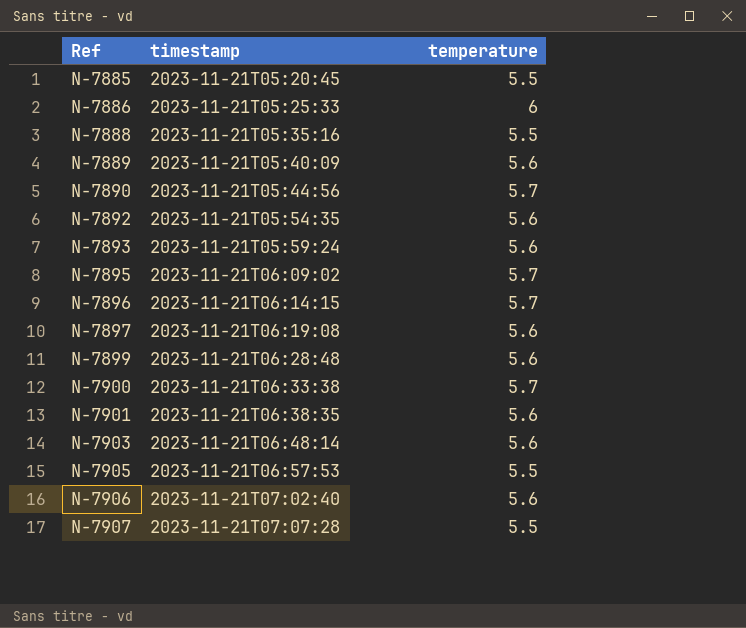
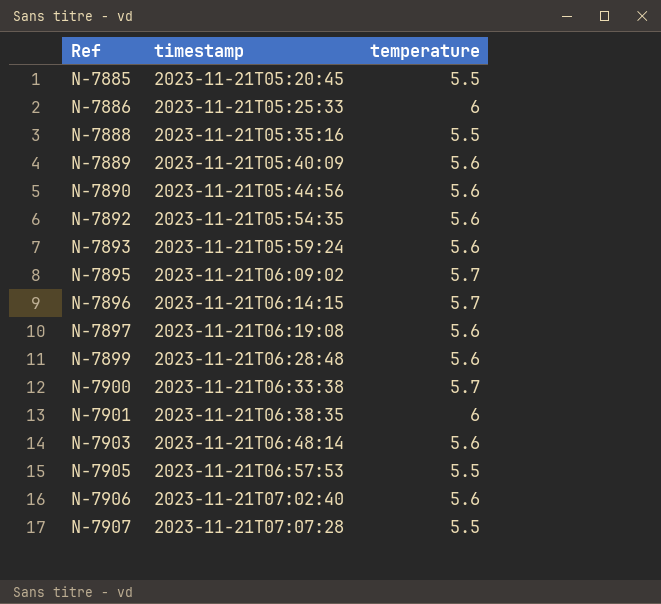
N-7890 | temperature: 5.7 -> 5.6
N-7901 | temperature: 5.6 -> 6

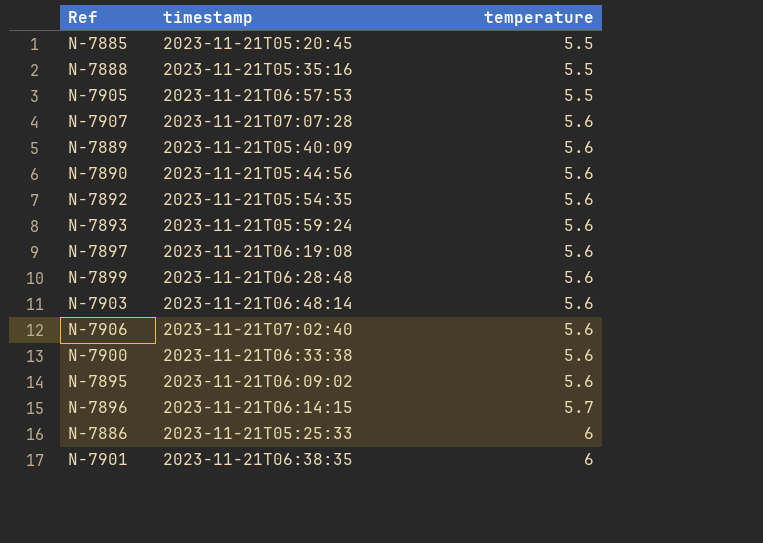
row order: Ref ascending -> temperature ascending
N-7907 | temperature: 5.5 -> 5.6
N-7900 | temperature: 5.7 -> 5.6
N-7895 | temperature: 5.7 -> 5.6

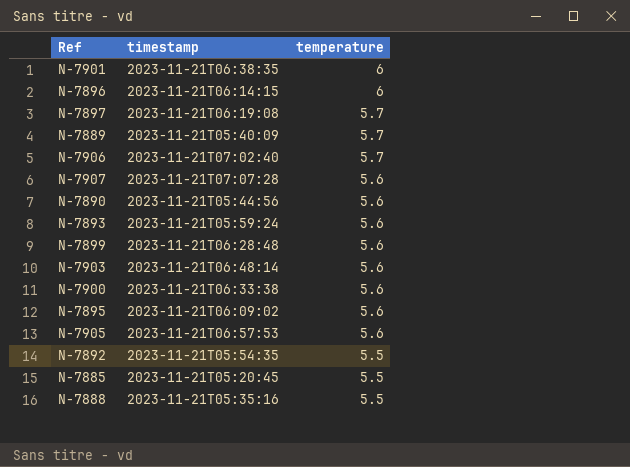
row order: temperature ascending -> temperature descending
row N-7886: 2023-11-21T05:25:33 | 6 -> none
N-7896 | temperature: 5.7 -> 6
N-7897 | temperature: 5.6 -> 5.7
N-7889 | temperature: 5.6 -> 5.7
N-7906 | temperature: 5.6 -> 5.7
N-7905 | temperature: 5.5 -> 5.6
N-7892 | temperature: 5.6 -> 5.5

